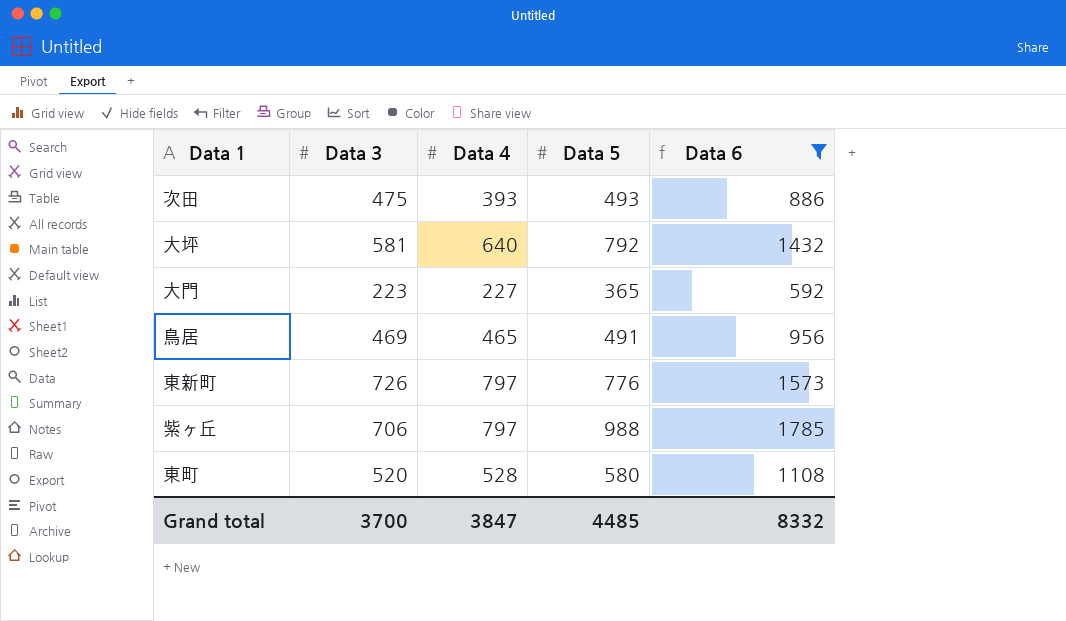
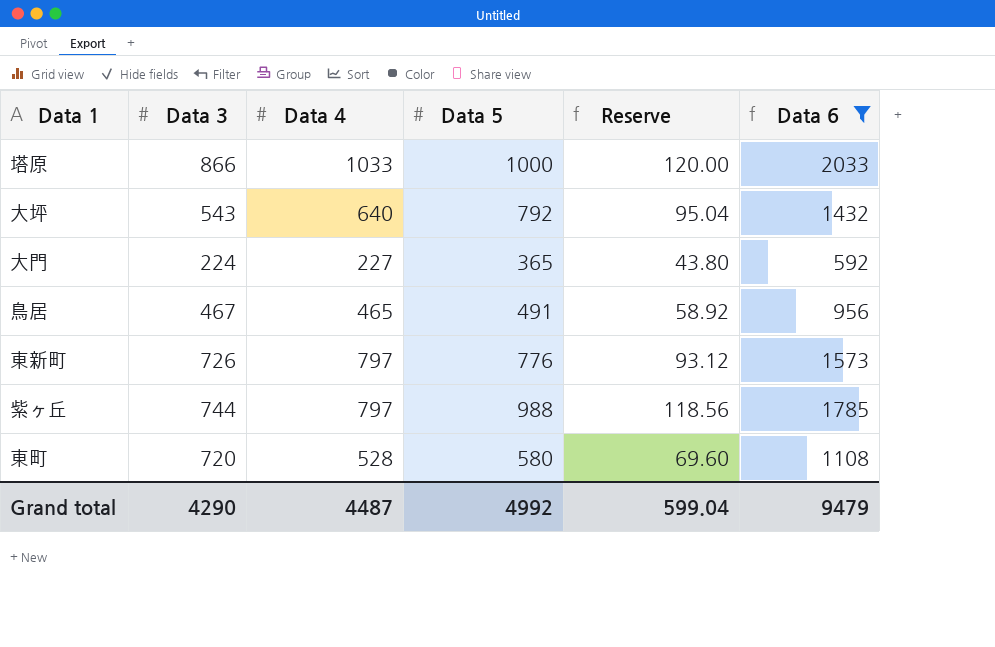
column Reserve | formula: none -> [Data 5] * 0.12
row 次田: 475 | 393 | 493 | 886 -> none
row 塔原: none -> 866 | 1033 | 1000 | 120.00 | 2033
大坪 | Data 3: 581 -> 543
大門 | Data 3: 223 -> 224
鳥居 | Data 3: 469 -> 467
紫ヶ丘 | Data 3: 706 -> 744
東町 | Data 3: 520 -> 720
Grand total | Data 3: 3700 -> 4290
Grand total | Data 4: 3847 -> 4487
Grand total | Data 5: 4485 -> 4992
Grand total | Data 6: 8332 -> 9479

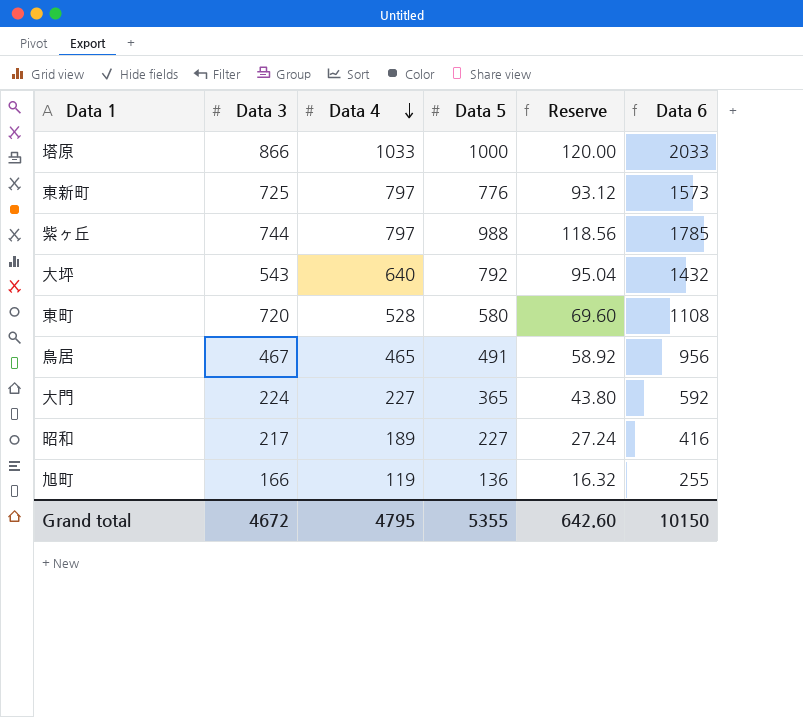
filter: Data 6 >= 592 -> none
row order: none -> Data 4 descending
東新町 | Data 3: 726 -> 725
Grand total | Data 3: 4290 -> 4672
Grand total | Data 4: 4487 -> 4795
Grand total | Data 5: 4992 -> 5355
Grand total | Reserve: 599.04 -> 642.60
Grand total | Data 6: 9479 -> 10150

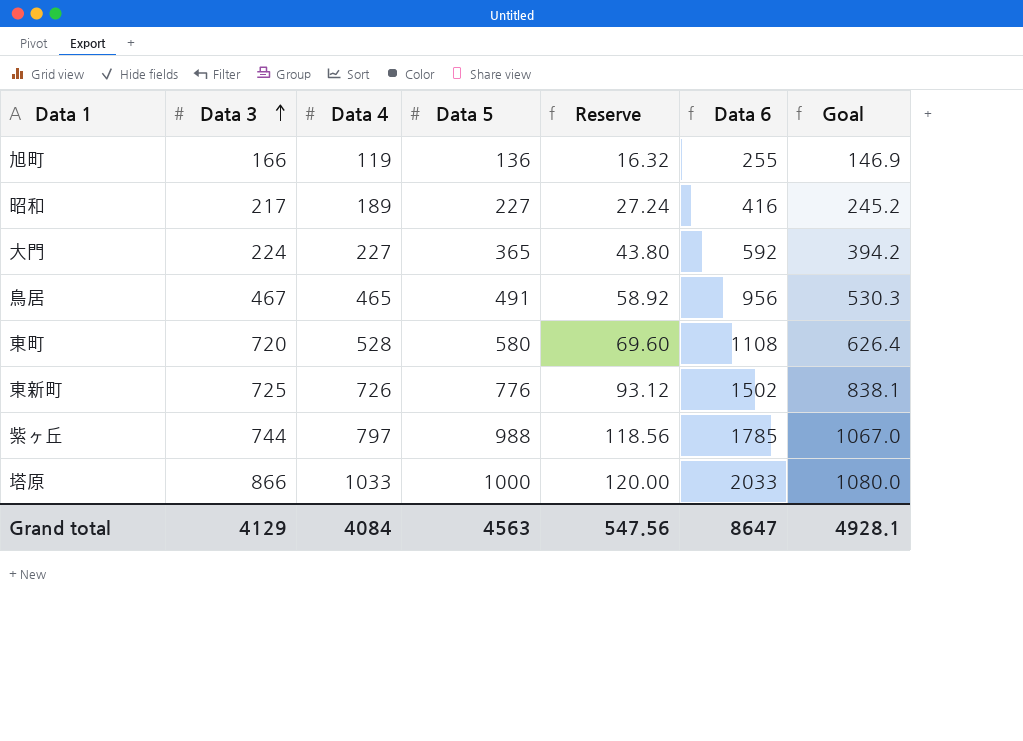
row order: Data 4 descending -> Data 3 ascending
column Goal | formula: none -> [Data 5] * 1.08
row 大坪: 543 | 640 | 792 | 95.04 | 1432 -> none
東新町 | Data 4: 797 -> 726
東新町 | Data 6: 1573 -> 1502
Grand total | Data 3: 4672 -> 4129
Grand total | Data 4: 4795 -> 4084
Grand total | Data 5: 5355 -> 4563
Grand total | Reserve: 642.60 -> 547.56
Grand total | Data 6: 10150 -> 8647

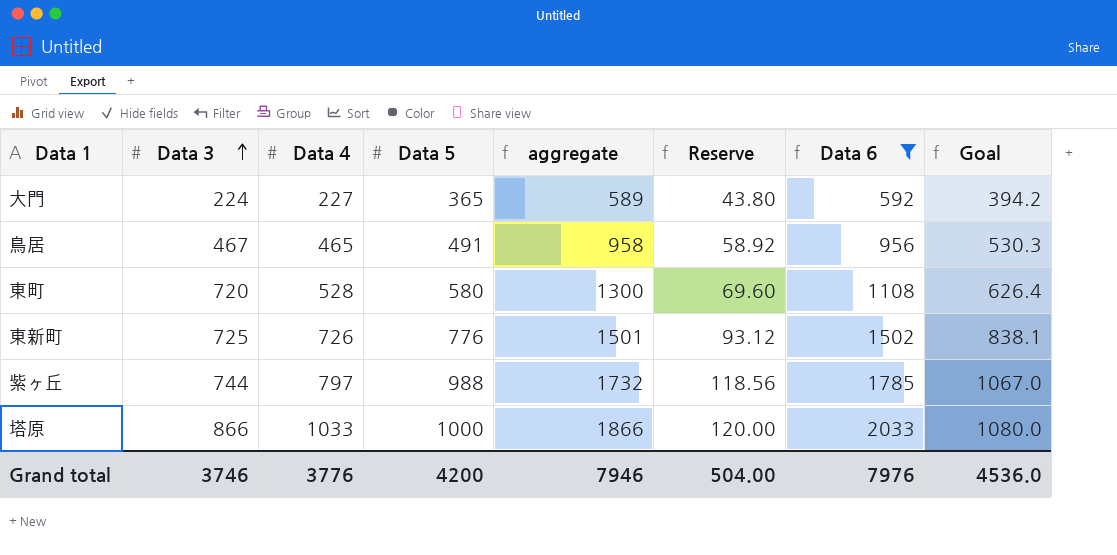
filter: none -> Data 6 >= 592
column aggregate | formula: none -> [Data 3] + [Data 5]
Grand total | Data 3: 4129 -> 3746
Grand total | Data 4: 4084 -> 3776
Grand total | Data 5: 4563 -> 4200
Grand total | Reserve: 547.56 -> 504.00
Grand total | Data 6: 8647 -> 7976
Grand total | Goal: 4928.1 -> 4536.0

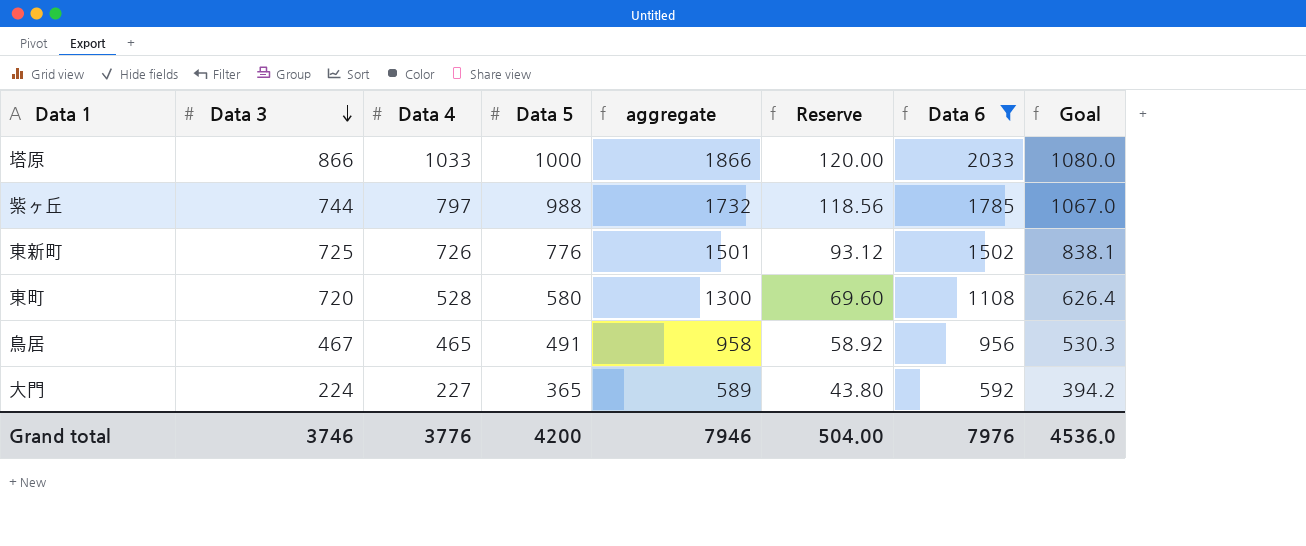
row order: Data 3 ascending -> Data 3 descending

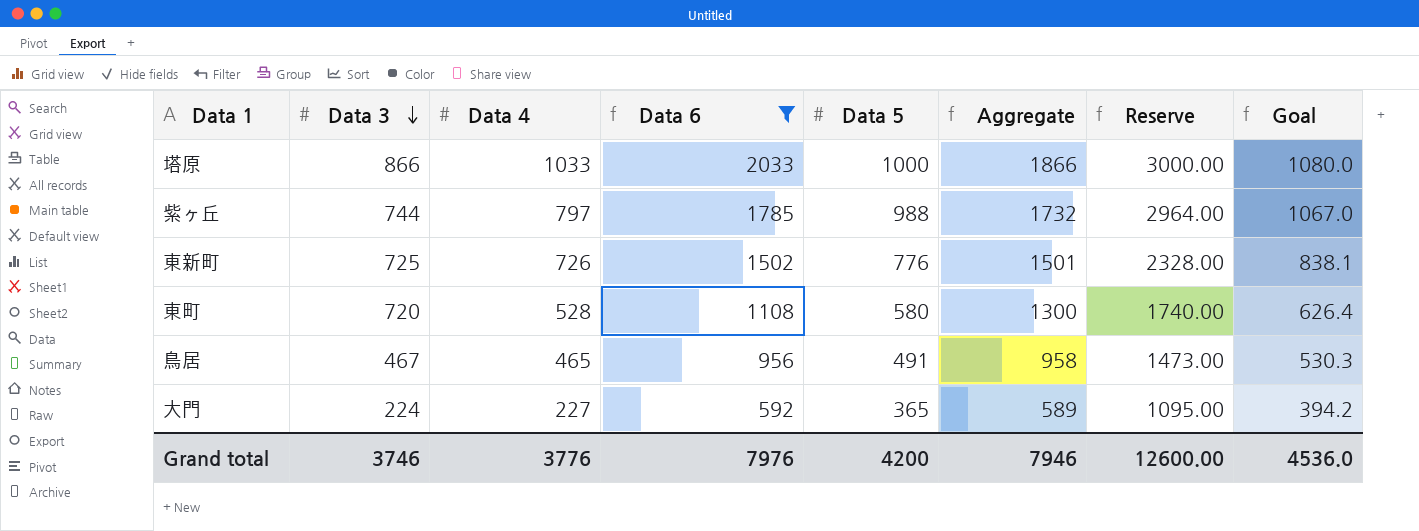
column Data 6 | position: 7 -> 4
column name: aggregate -> Aggregate
column Reserve | formula: [Data 5] * 0.12 -> [Data 5] * 3
Grand total | Reserve: 504.00 -> 12600.00

